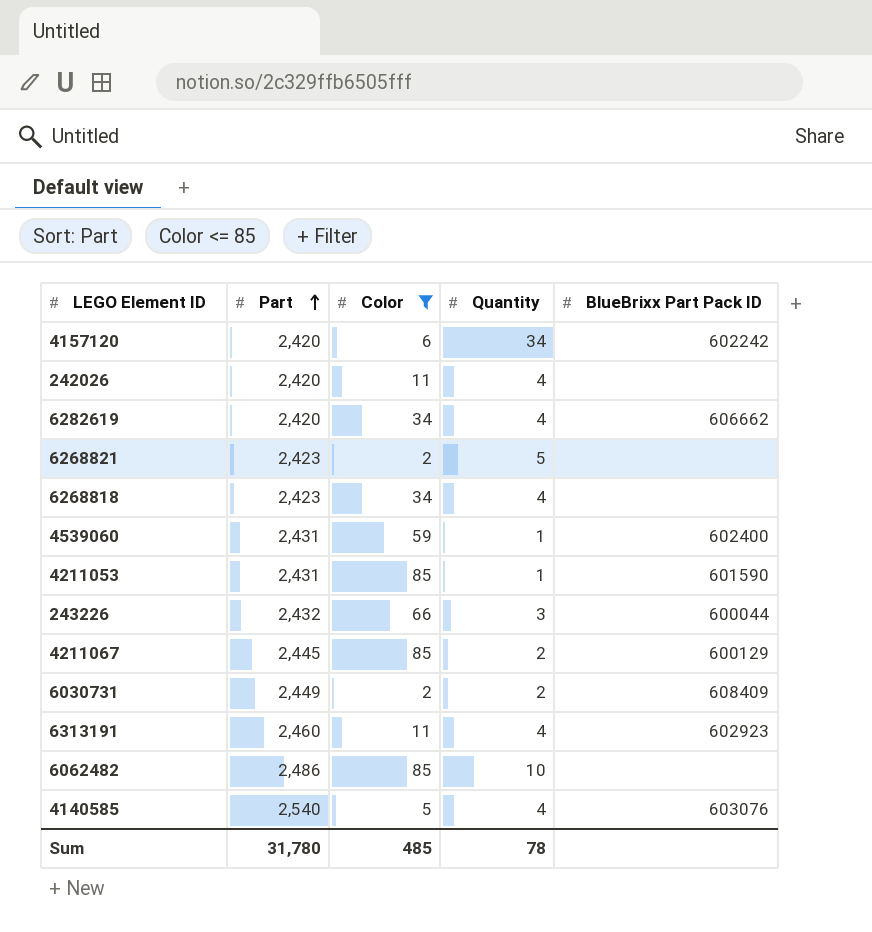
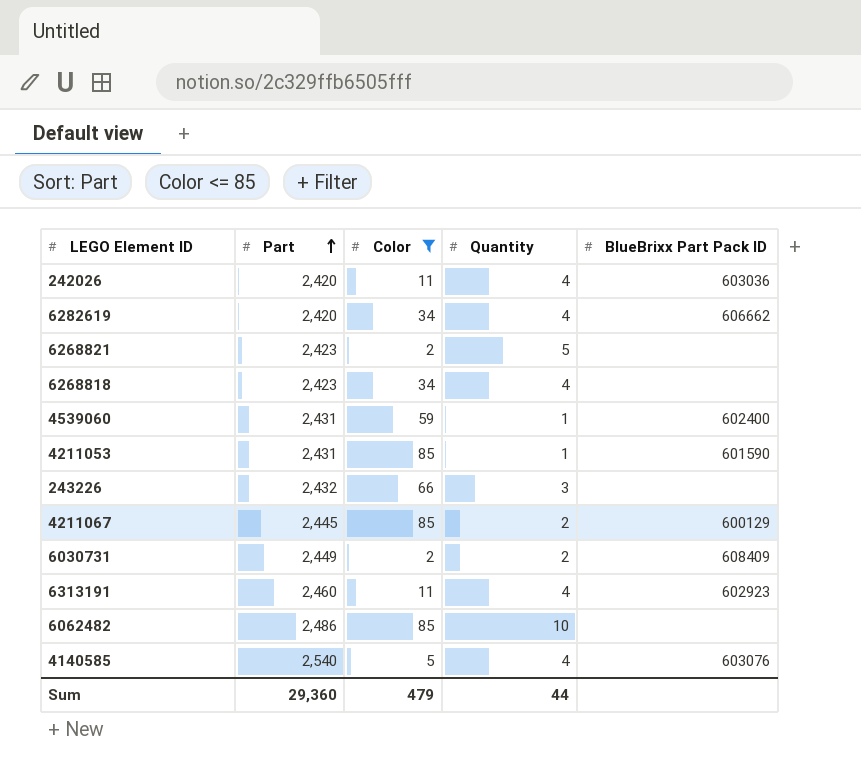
row 4157120: 2,420 | 6 | 34 | 602242 -> none
242026 | BlueBrixx Part Pack ID: none -> 603036
243226 | BlueBrixx Part Pack ID: 600044 -> none
Sum | Part: 31,780 -> 29,360
Sum | Color: 485 -> 479
Sum | Quantity: 78 -> 44

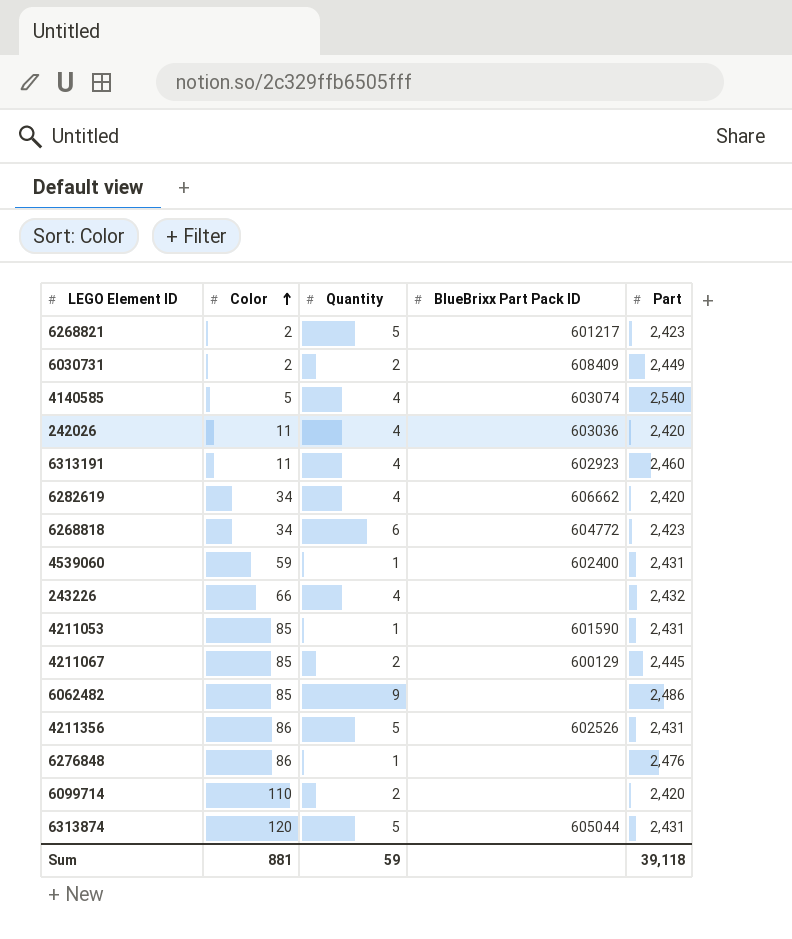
filter: Color <= 85 -> none
row order: Part ascending -> Color ascending
column Part | position: 2 -> 5
6268821 | BlueBrixx Part Pack ID: none -> 601217
4140585 | BlueBrixx Part Pack ID: 603076 -> 603074
6268818 | Quantity: 4 -> 6
6268818 | BlueBrixx Part Pack ID: none -> 604772
243226 | Quantity: 3 -> 4
6062482 | Quantity: 10 -> 9
Sum | Color: 479 -> 881
Sum | Quantity: 44 -> 59
Sum | Part: 29,360 -> 39,118

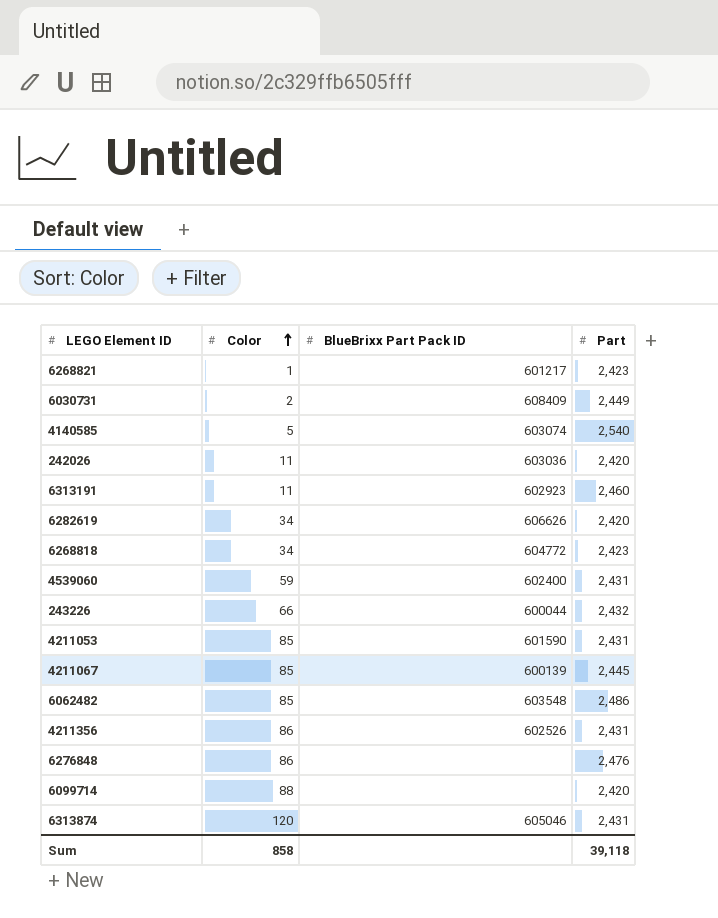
column Quantity | position: 3 -> none
6268821 | Color: 2 -> 1
6282619 | BlueBrixx Part Pack ID: 606662 -> 606626
243226 | BlueBrixx Part Pack ID: none -> 600044
4211067 | BlueBrixx Part Pack ID: 600129 -> 600139
6062482 | BlueBrixx Part Pack ID: none -> 603548
6099714 | Color: 110 -> 88
6313874 | BlueBrixx Part Pack ID: 605044 -> 605046
Sum | Color: 881 -> 858

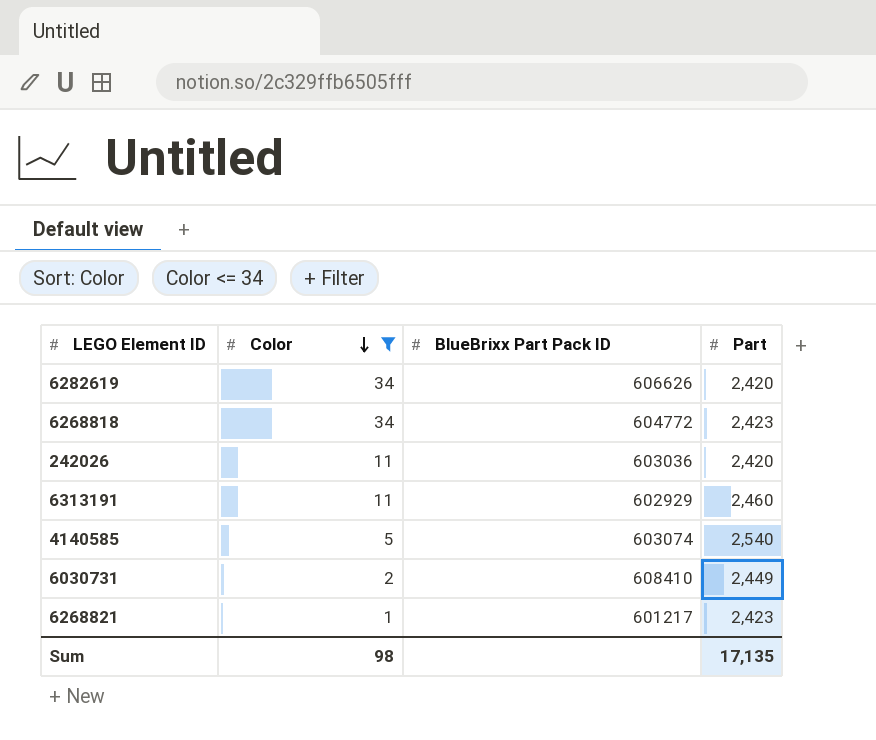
filter: none -> Color <= 34
row order: Color ascending -> Color descending
6313191 | BlueBrixx Part Pack ID: 602923 -> 602929
6030731 | BlueBrixx Part Pack ID: 608409 -> 608410
Sum | Color: 858 -> 98
Sum | Part: 39,118 -> 17,135

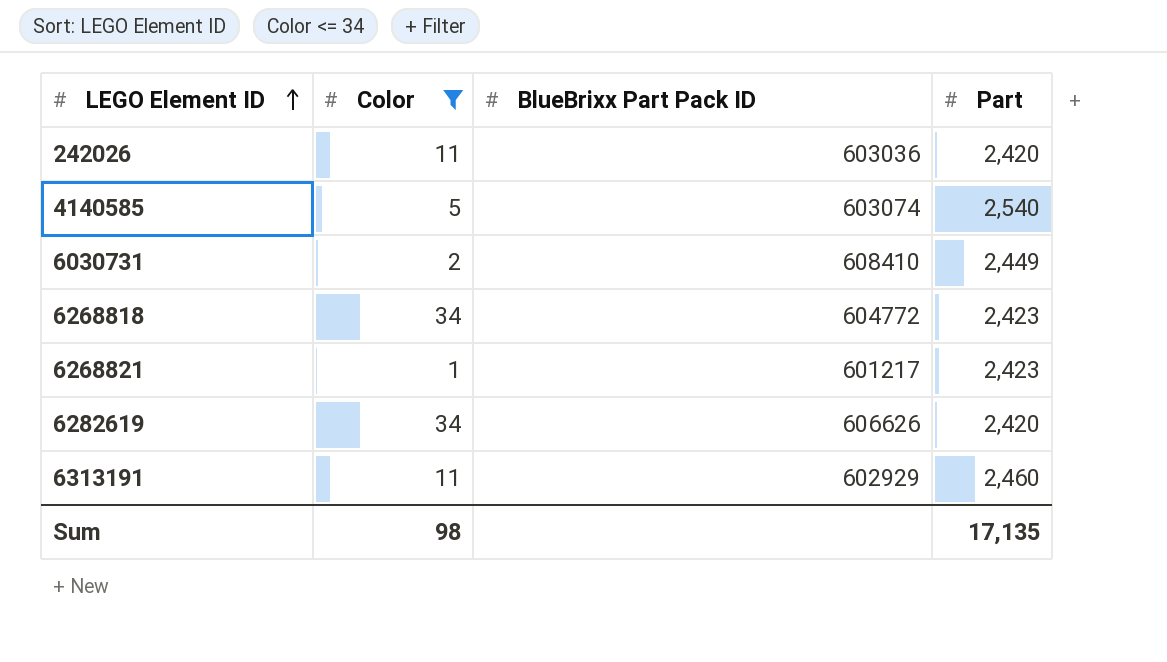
row order: Color descending -> LEGO Element ID ascending

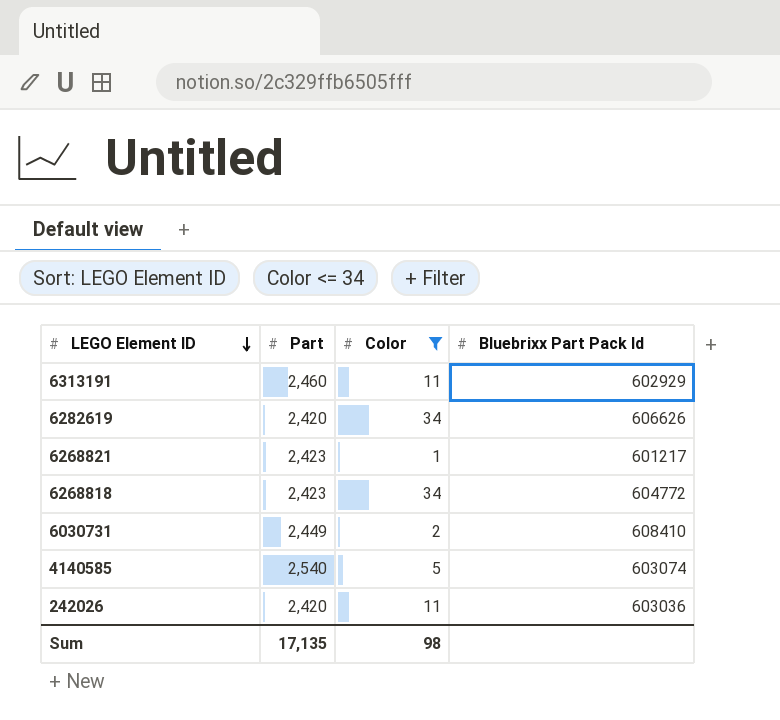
row order: LEGO Element ID ascending -> LEGO Element ID descending
column Part | position: 4 -> 2
column name: BlueBrixx Part Pack ID -> Bluebrixx Part Pack Id

